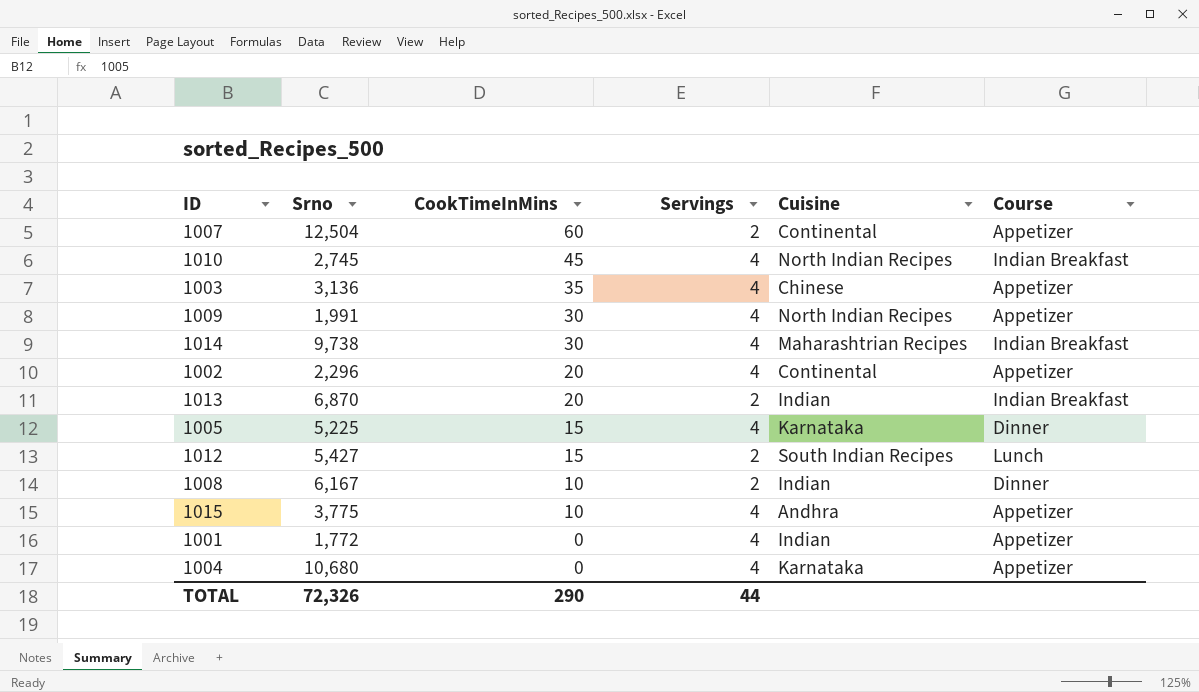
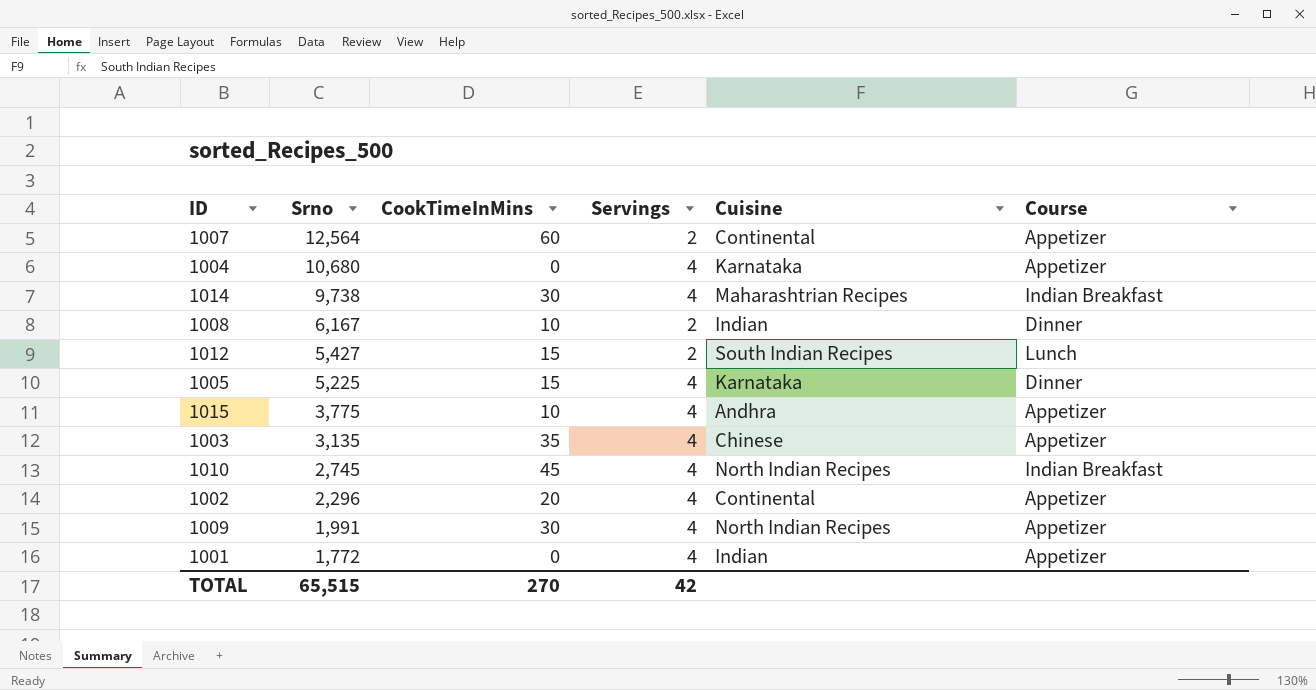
row order: CookTimeInMins descending -> Srno descending
row 1013: 6,870 | 20 | 2 | Indian | Indian Breakfast -> none
1007 | Srno: 12,504 -> 12,564
1003 | Srno: 3,136 -> 3,135
TOTAL | Srno: 72,326 -> 65,515
TOTAL | CookTimeInMins: 290 -> 270
TOTAL | Servings: 44 -> 42

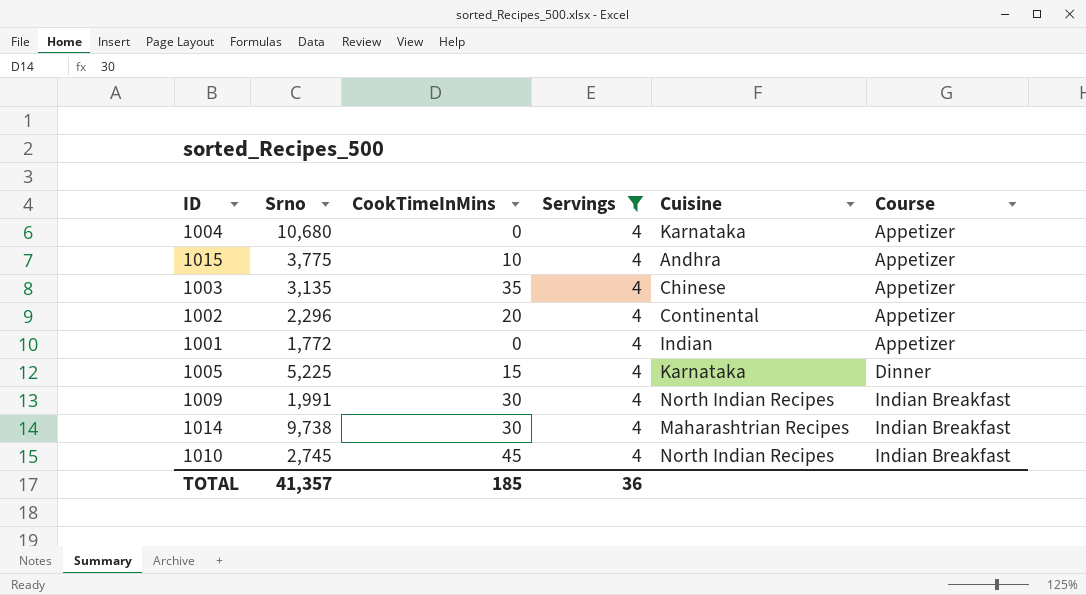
filter: none -> Servings = 4
row order: Srno descending -> Course ascending
1009 | Course: Appetizer -> Indian Breakfast
TOTAL | Srno: 65,515 -> 41,357
TOTAL | CookTimeInMins: 270 -> 185
TOTAL | Servings: 42 -> 36

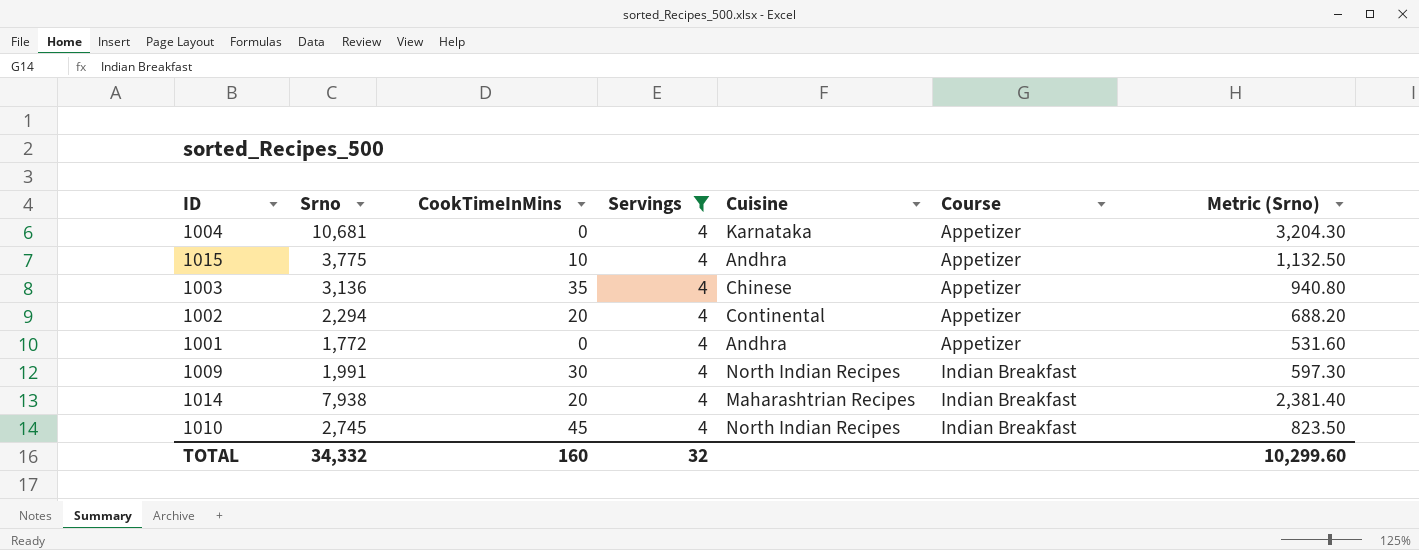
column Metric (Srno) | formula: none -> [Srno] * 0.3
row 1005: 5,225 | 15 | 4 | Karnataka | Dinner -> none
1004 | Srno: 10,680 -> 10,681
1003 | Srno: 3,135 -> 3,136
1002 | Srno: 2,296 -> 2,294
1001 | Cuisine: Indian -> Andhra
1014 | Srno: 9,738 -> 7,938
1014 | CookTimeInMins: 30 -> 20
TOTAL | Srno: 41,357 -> 34,332
TOTAL | CookTimeInMins: 185 -> 160
TOTAL | Servings: 36 -> 32

